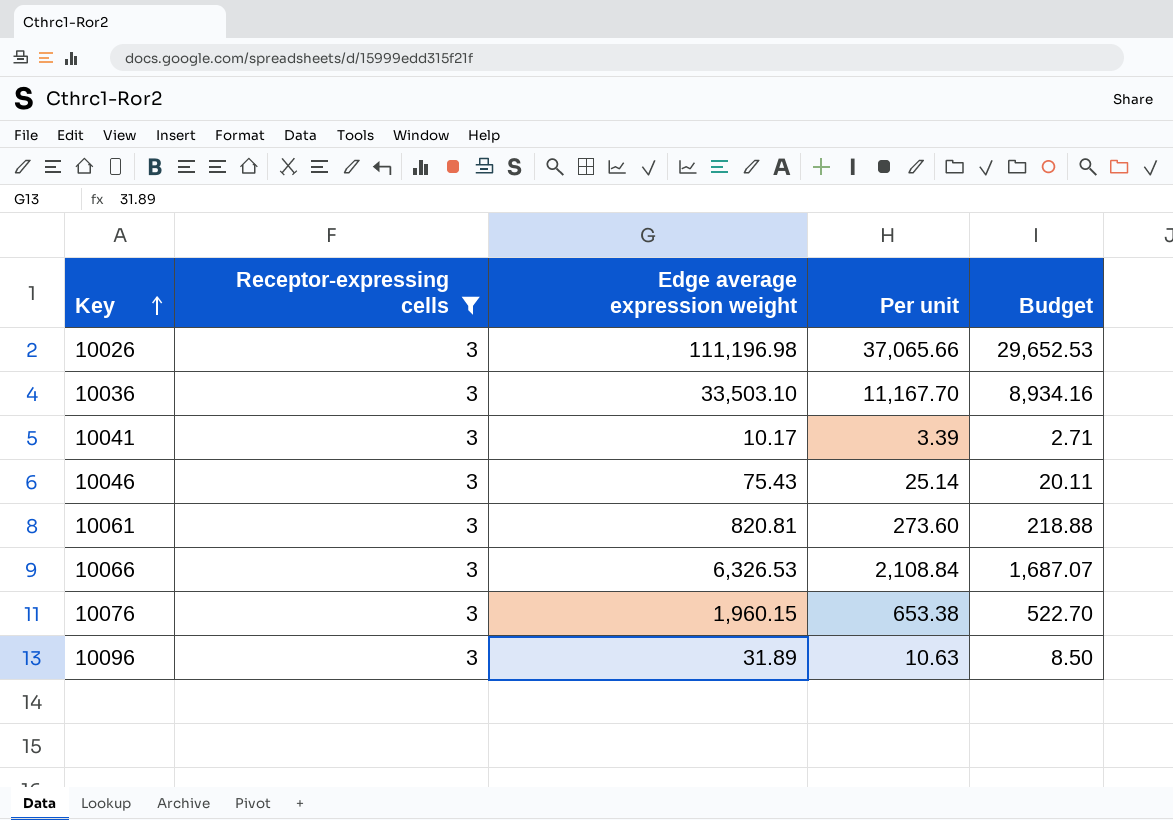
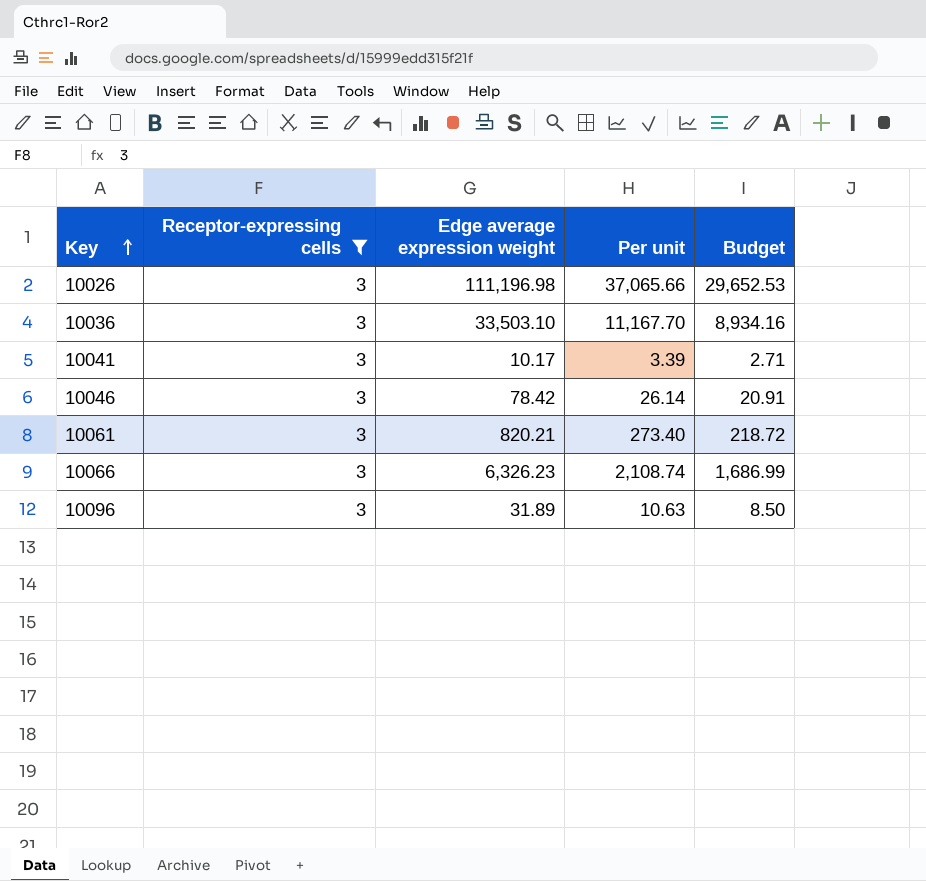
row 10076: 3 | 1,960.15 | 653.38 | 522.70 -> none
10046 | Edge average expression weight: 75.43 -> 78.42
10046 | Per unit: 25.14 -> 26.14
10046 | Budget: 20.11 -> 20.91
10061 | Edge average expression weight: 820.81 -> 820.21
10061 | Per unit: 273.60 -> 273.40
10061 | Budget: 218.88 -> 218.72
10066 | Edge average expression weight: 6,326.53 -> 6,326.23
10066 | Per unit: 2,108.84 -> 2,108.74
10066 | Budget: 1,687.07 -> 1,686.99

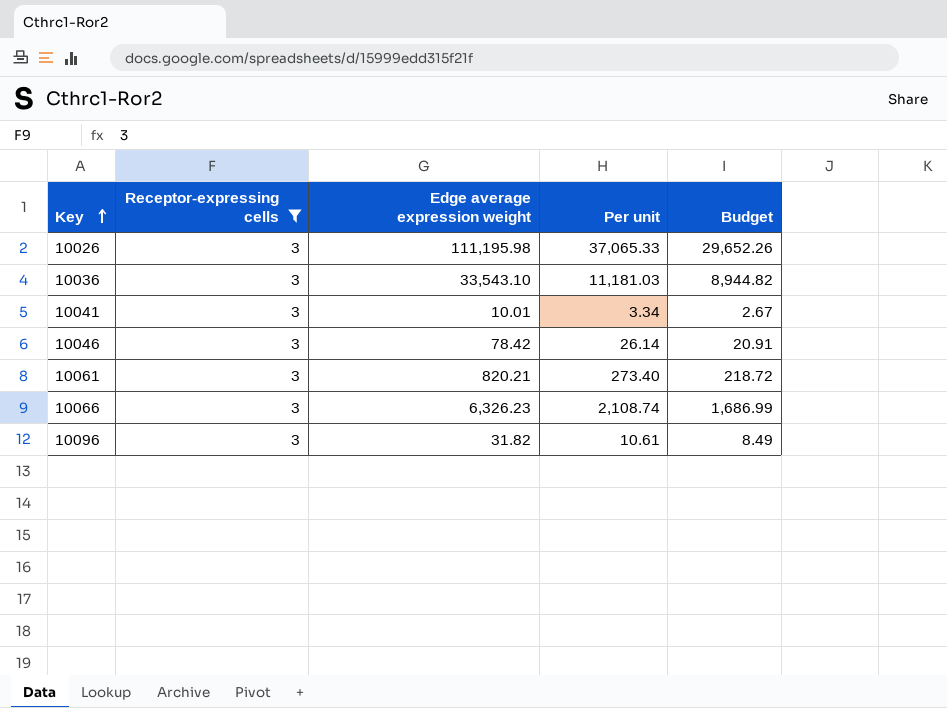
10026 | Edge average expression weight: 111,196.98 -> 111,195.98
10026 | Per unit: 37,065.66 -> 37,065.33
10026 | Budget: 29,652.53 -> 29,652.26
10036 | Edge average expression weight: 33,503.10 -> 33,543.10
10036 | Per unit: 11,167.70 -> 11,181.03
10036 | Budget: 8,934.16 -> 8,944.82
10041 | Edge average expression weight: 10.17 -> 10.01
10041 | Per unit: 3.39 -> 3.34
10041 | Budget: 2.71 -> 2.67
10096 | Edge average expression weight: 31.89 -> 31.82
10096 | Per unit: 10.63 -> 10.61
10096 | Budget: 8.50 -> 8.49

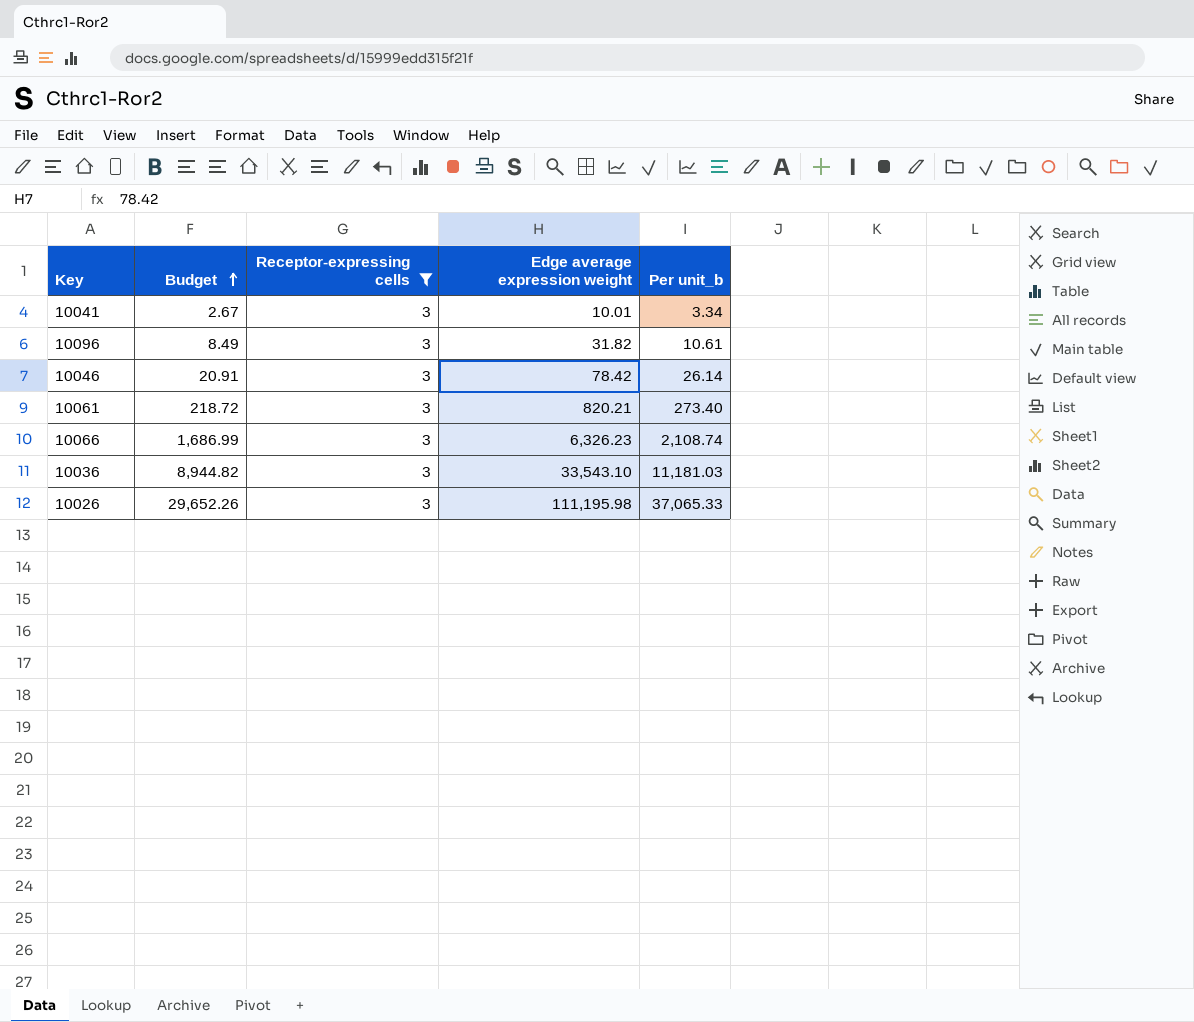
row order: Key ascending -> Budget ascending
column Budget | position: 5 -> 2
column name: Per unit -> Per unit_b

